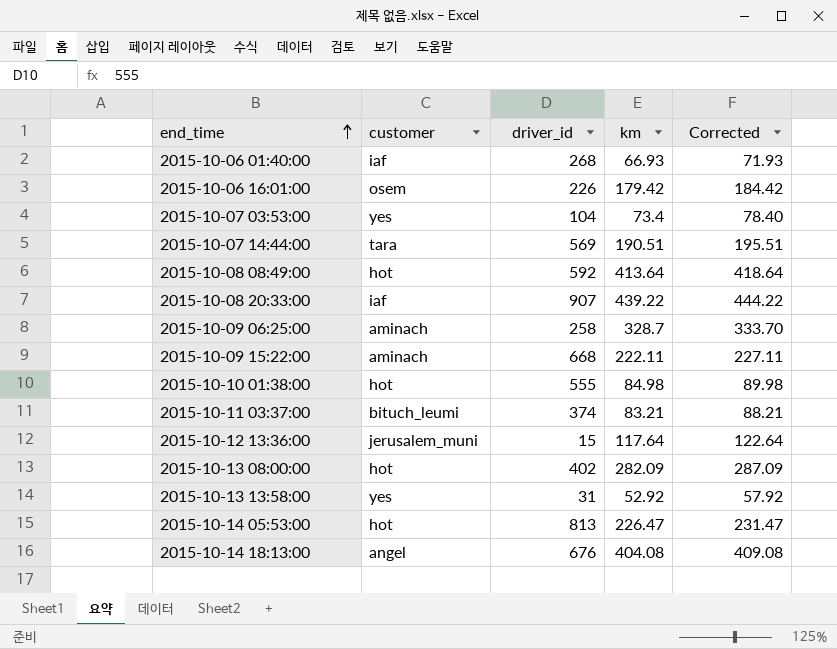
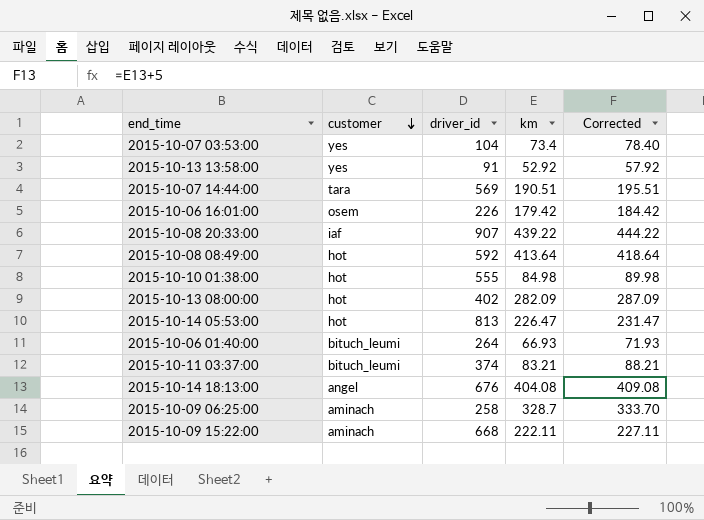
row order: end_time ascending -> customer descending
row 2015-10-12 13:36:00: jerusalem_muni | 15 | 117.64 | 122.64 -> none
2015-10-13 13:58:00 | driver_id: 31 -> 91
2015-10-06 01:40:00 | customer: iaf -> bituch_leumi
2015-10-06 01:40:00 | driver_id: 268 -> 264

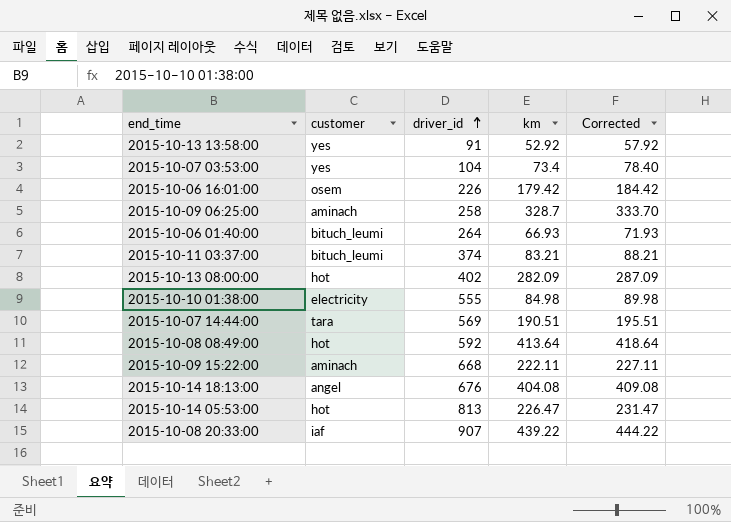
row order: customer descending -> driver_id ascending
2015-10-10 01:38:00 | customer: hot -> electricity

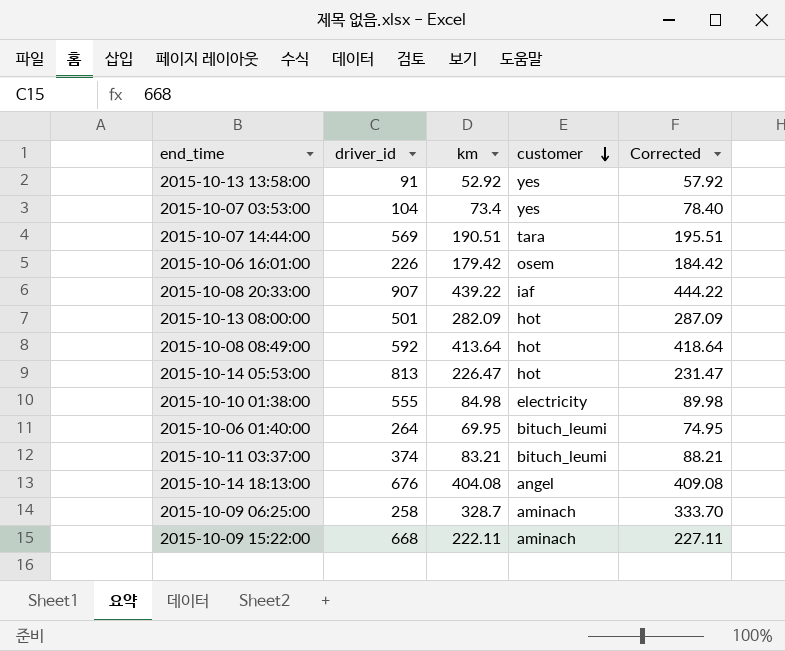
row order: driver_id ascending -> customer descending
column customer | position: 2 -> 4
2015-10-13 08:00:00 | driver_id: 402 -> 501
2015-10-06 01:40:00 | km: 66.93 -> 69.95
2015-10-06 01:40:00 | Corrected: 71.93 -> 74.95

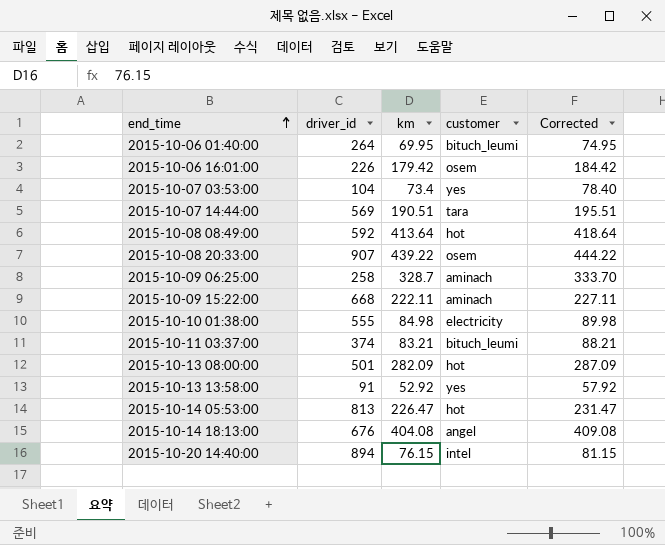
row order: customer descending -> end_time ascending
2015-10-08 20:33:00 | customer: iaf -> osem
row 2015-10-20 14:40:00: none -> 894 | 76.15 | intel | 81.15

